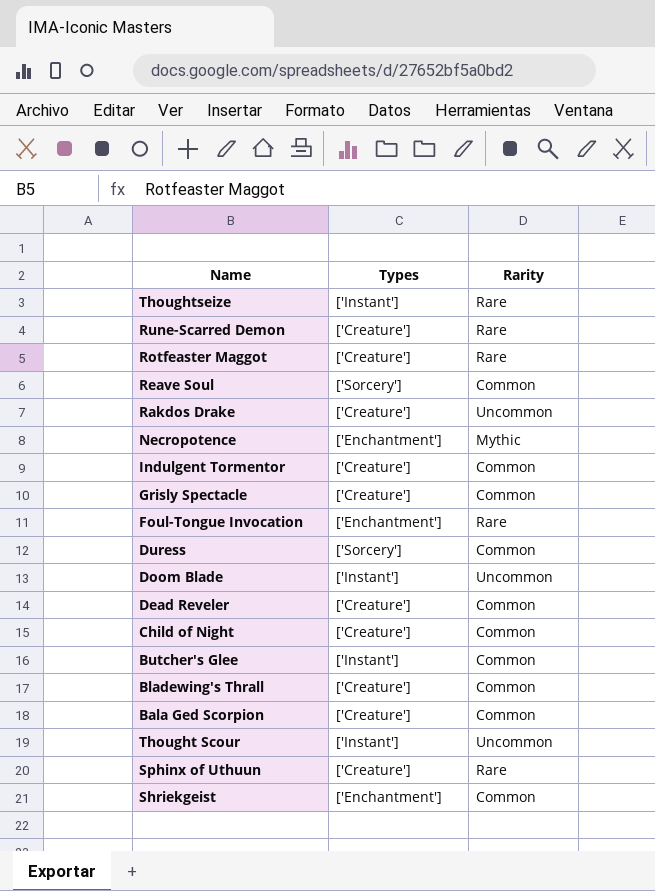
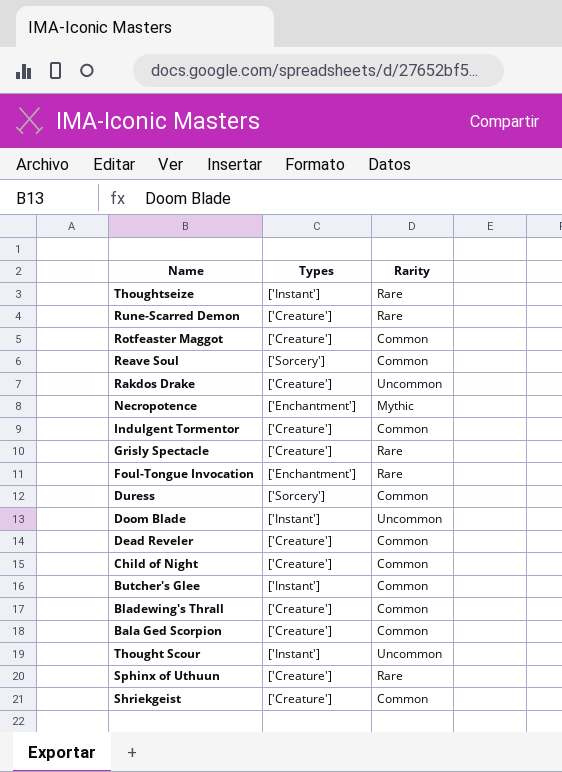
Rotfeaster Maggot | Rarity: Rare -> Common
Grisly Spectacle | Rarity: Common -> Rare
Shriekgeist | Types: ['Enchantment'] -> ['Creature']

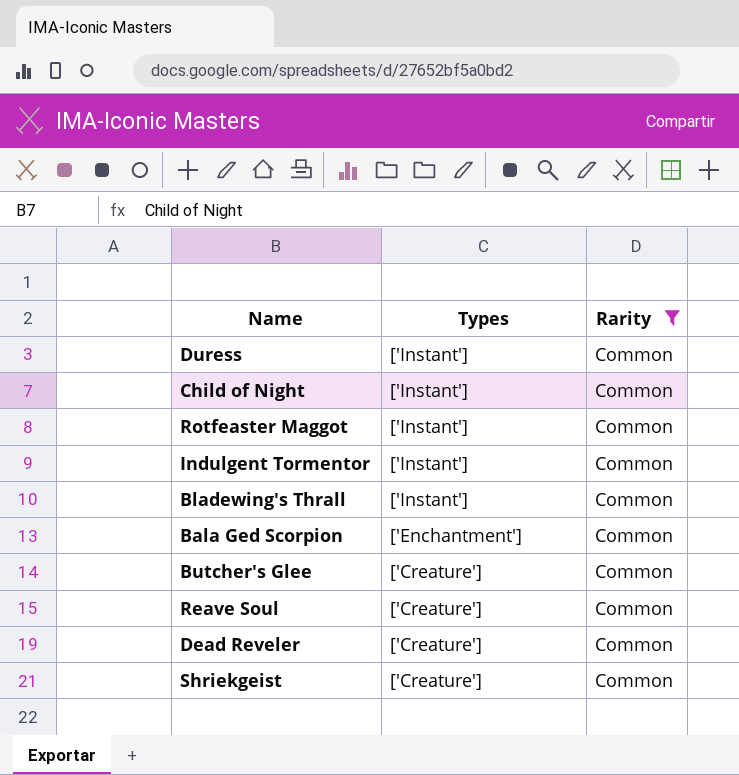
filter: none -> Rarity = Common
row order: none -> Types descending
Duress | Types: ['Sorcery'] -> ['Instant']
Child of Night | Types: ['Creature'] -> ['Instant']
Rotfeaster Maggot | Types: ['Creature'] -> ['Instant']
Indulgent Tormentor | Types: ['Creature'] -> ['Instant']
Bladewing's Thrall | Types: ['Creature'] -> ['Instant']
Bala Ged Scorpion | Types: ['Creature'] -> ['Enchantment']
Butcher's Glee | Types: ['Instant'] -> ['Creature']
Reave Soul | Types: ['Sorcery'] -> ['Creature']

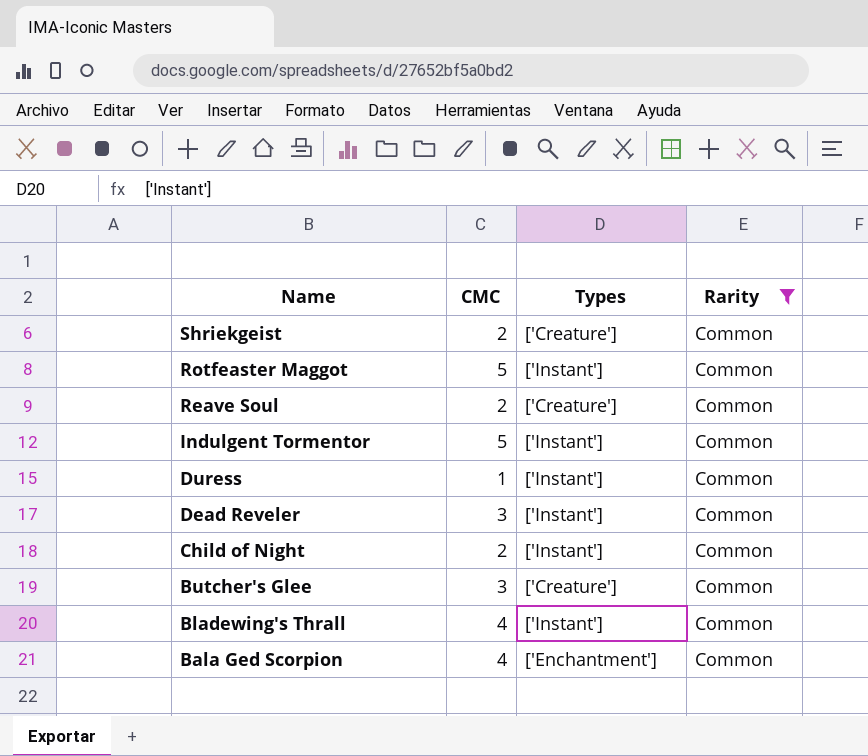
row order: Types descending -> Name descending
column CMC | position: none -> 2
Dead Reveler | Types: ['Creature'] -> ['Instant']

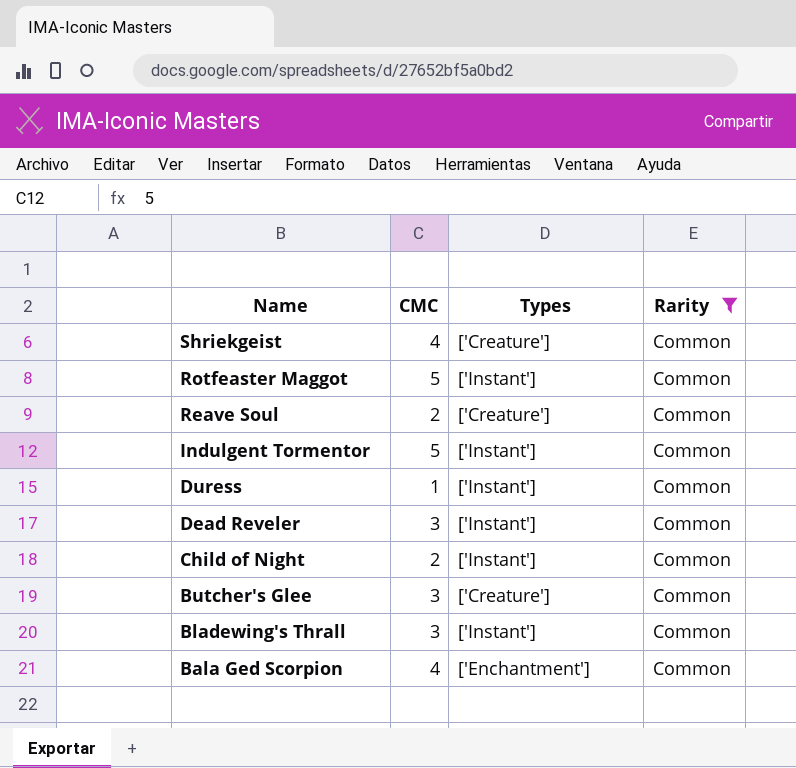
Shriekgeist | CMC: 2 -> 4
Bladewing's Thrall | CMC: 4 -> 3

